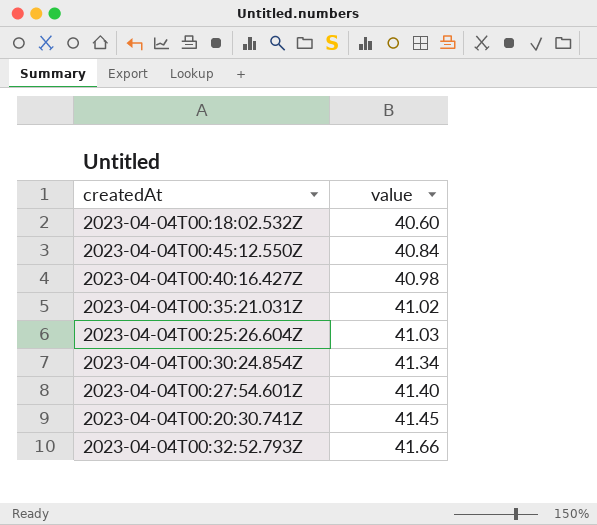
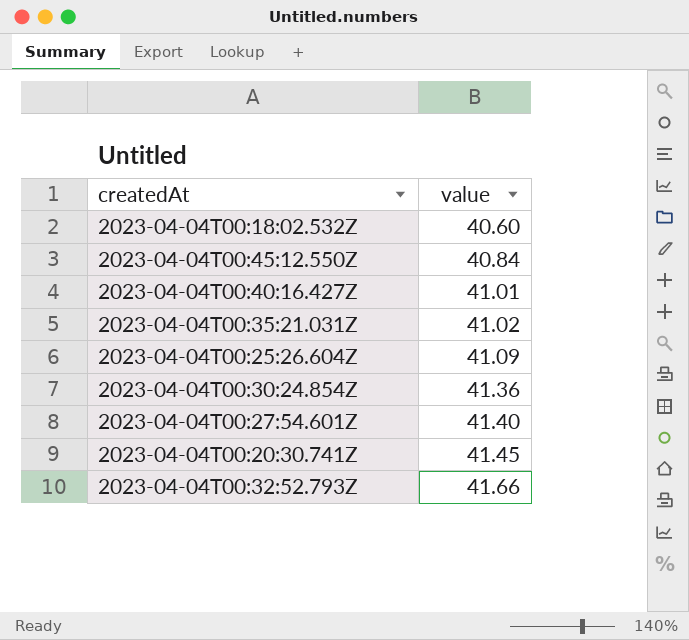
2023-04-04T00:40:16.427Z | value: 40.98 -> 41.01
2023-04-04T00:25:26.604Z | value: 41.03 -> 41.09
2023-04-04T00:30:24.854Z | value: 41.34 -> 41.36

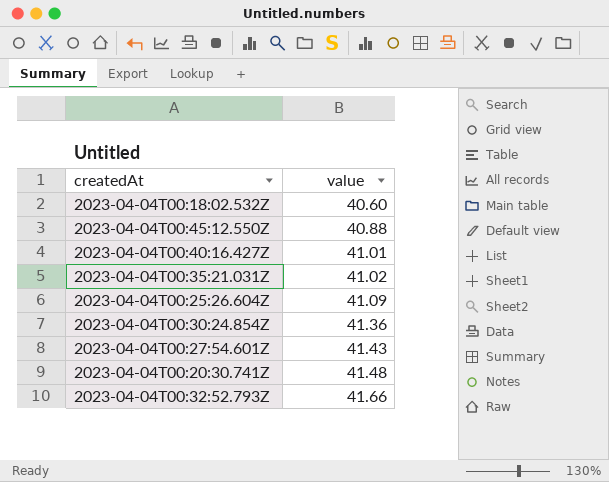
2023-04-04T00:45:12.550Z | value: 40.84 -> 40.88
2023-04-04T00:27:54.601Z | value: 41.40 -> 41.43
2023-04-04T00:20:30.741Z | value: 41.45 -> 41.48

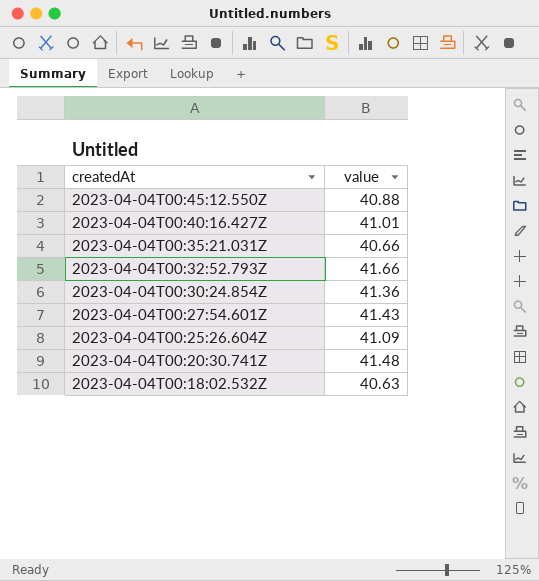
row order: value ascending -> createdAt descending
2023-04-04T00:35:21.031Z | value: 41.02 -> 40.66
2023-04-04T00:18:02.532Z | value: 40.60 -> 40.63

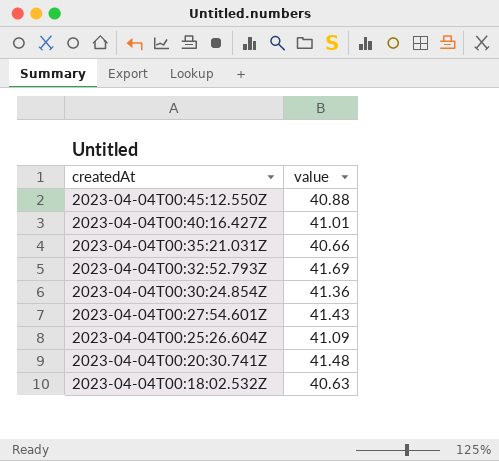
2023-04-04T00:32:52.793Z | value: 41.66 -> 41.69

